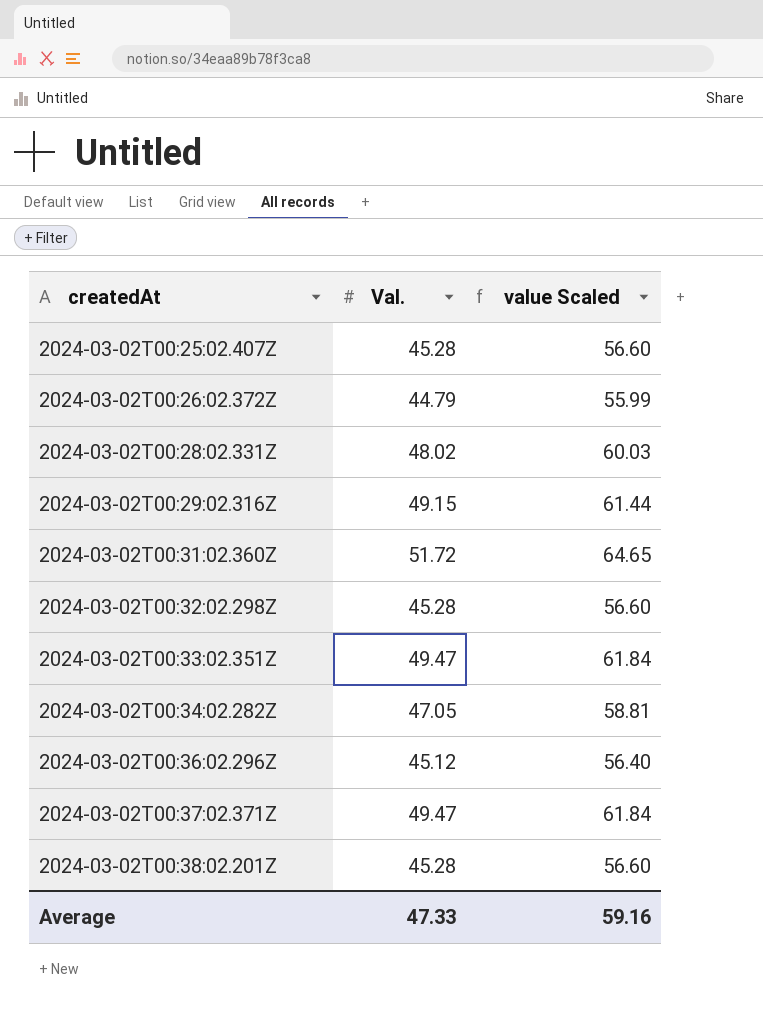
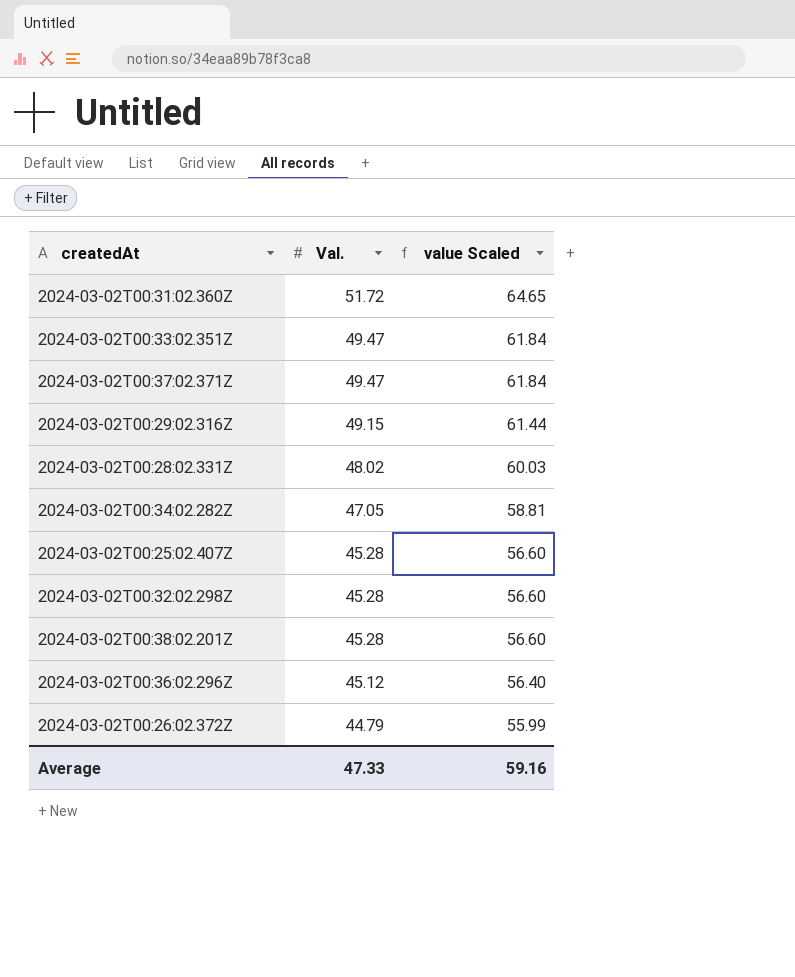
row order: createdAt ascending -> Val. descending

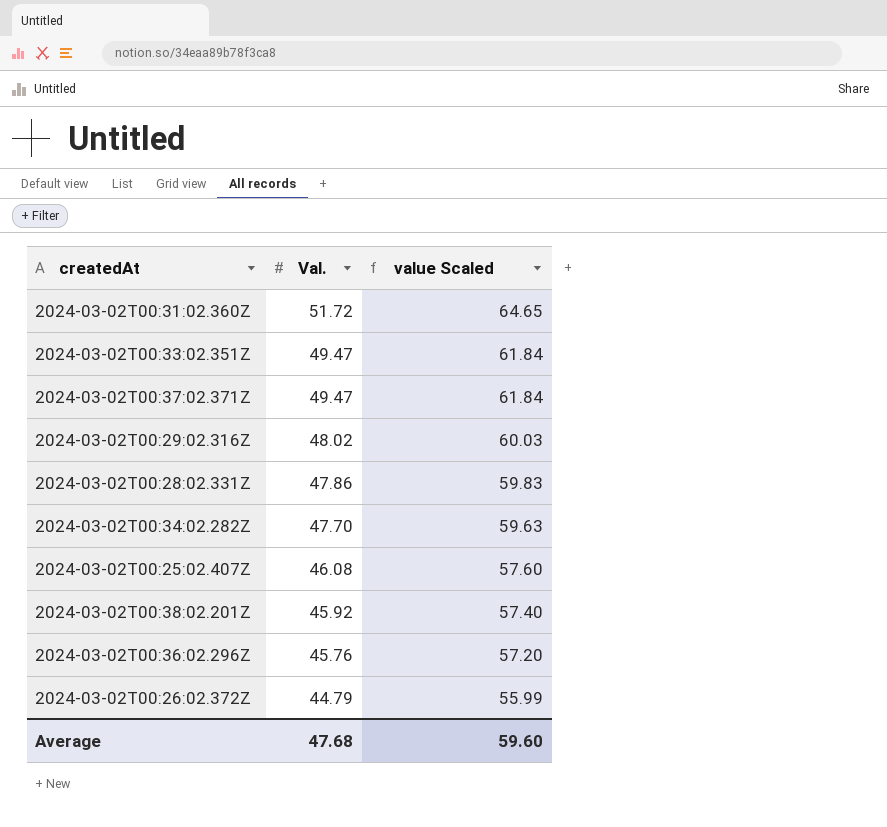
row 2024-03-02T00:32:02.298Z: 45.28 | 56.60 -> none
2024-03-02T00:29:02.316Z | Val.: 49.15 -> 48.02
2024-03-02T00:29:02.316Z | value Scaled: 61.44 -> 60.03
2024-03-02T00:28:02.331Z | Val.: 48.02 -> 47.86
2024-03-02T00:28:02.331Z | value Scaled: 60.03 -> 59.83
2024-03-02T00:34:02.282Z | Val.: 47.05 -> 47.70
2024-03-02T00:34:02.282Z | value Scaled: 58.81 -> 59.63
2024-03-02T00:25:02.407Z | Val.: 45.28 -> 46.08
2024-03-02T00:25:02.407Z | value Scaled: 56.60 -> 57.60
2024-03-02T00:38:02.201Z | Val.: 45.28 -> 45.92
2024-03-02T00:38:02.201Z | value Scaled: 56.60 -> 57.40
2024-03-02T00:36:02.296Z | Val.: 45.12 -> 45.76
2024-03-02T00:36:02.296Z | value Scaled: 56.40 -> 57.20
Average | Val.: 47.33 -> 47.68
Average | value Scaled: 59.16 -> 59.60

